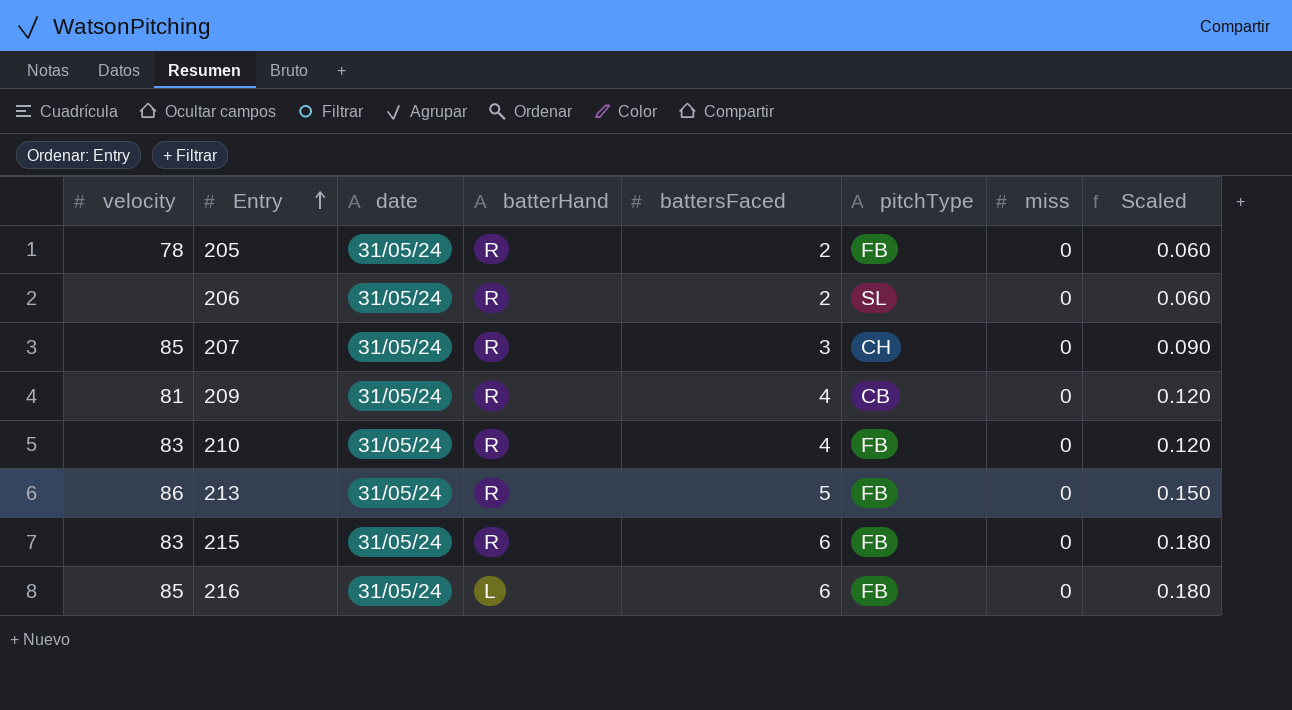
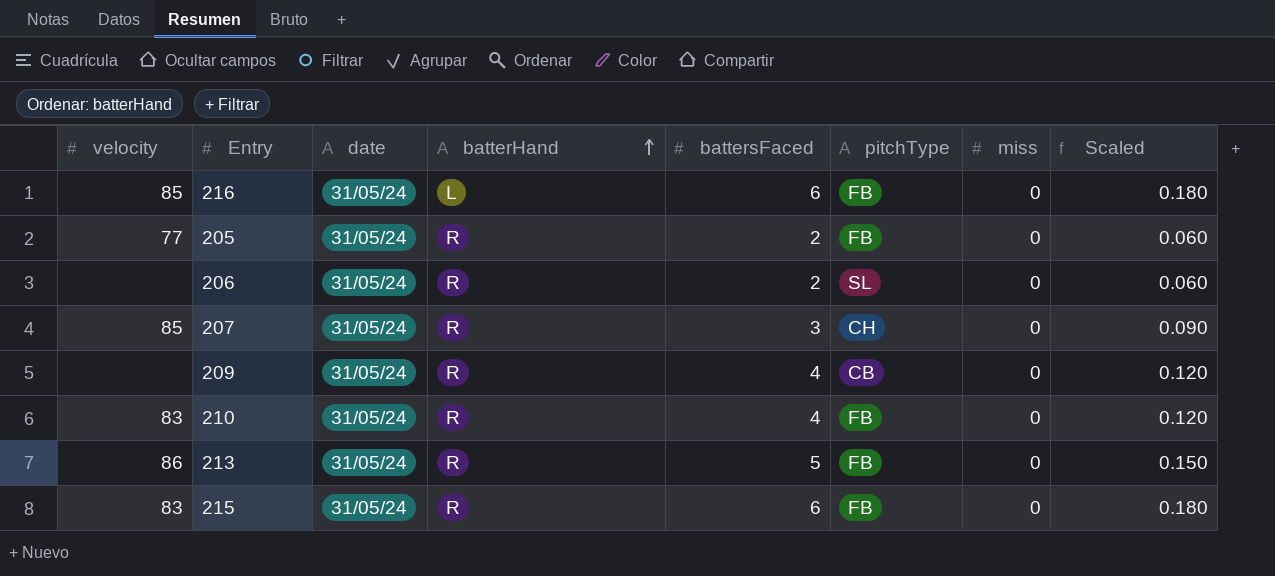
row order: Entry ascending -> batterHand ascending
205 | velocity: 78 -> 77
209 | velocity: 81 -> none

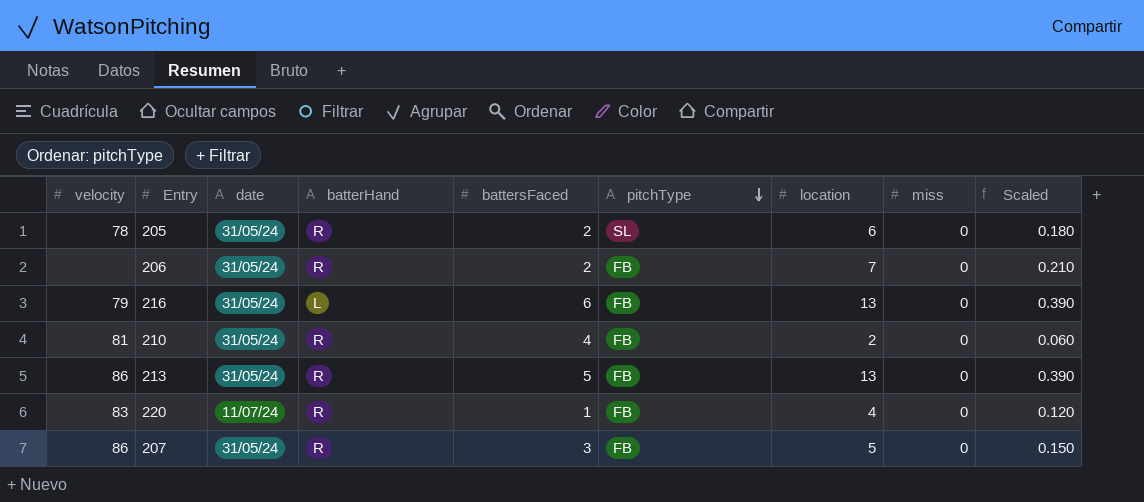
row order: batterHand ascending -> pitchType descending
column location | position: none -> 7
column Scaled | formula: [battersFaced] * 0.03 -> [location] * 0.03
row 209: none | 31/05/24 | R | 4 | CB | 0 | 0.120 -> none
row 215: 83 | 31/05/24 | R | 6 | FB | 0 | 0.180 -> none
205 | velocity: 77 -> 78
205 | pitchType: FB -> SL
206 | pitchType: SL -> FB
216 | velocity: 85 -> 79
210 | velocity: 83 -> 81
row 220: none -> 83 | 11/07/24 | R | 1 | FB | 4 | 0 | 0.120
207 | velocity: 85 -> 86
207 | pitchType: CH -> FB

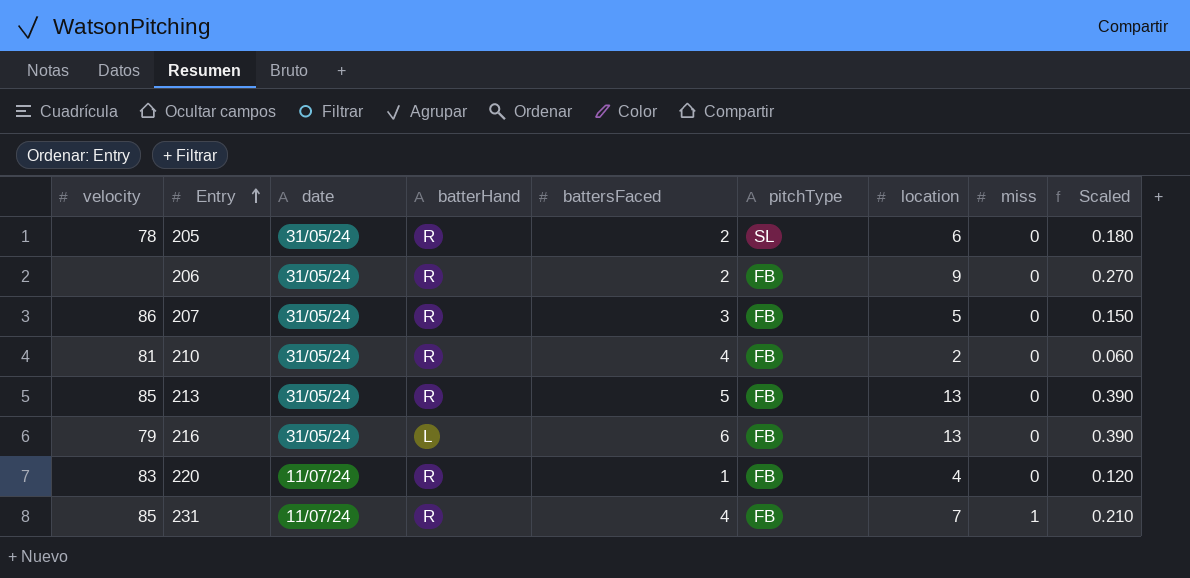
row order: pitchType descending -> Entry ascending
206 | location: 7 -> 9
206 | Scaled: 0.210 -> 0.270
213 | velocity: 86 -> 85
row 231: none -> 85 | 11/07/24 | R | 4 | FB | 7 | 1 | 0.210

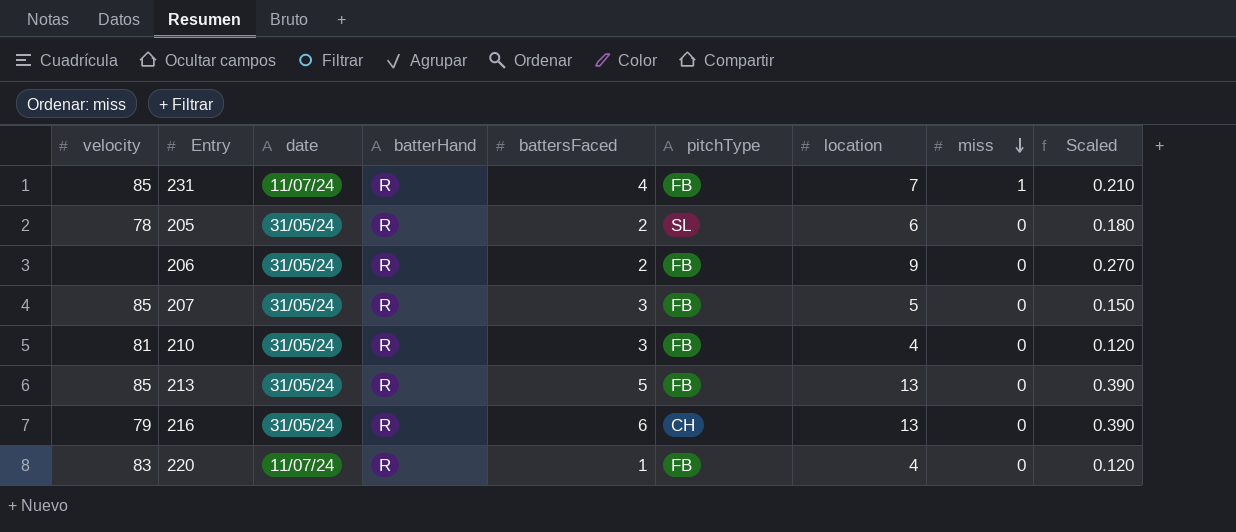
row order: Entry ascending -> miss descending
207 | velocity: 86 -> 85
210 | battersFaced: 4 -> 3
210 | location: 2 -> 4
210 | Scaled: 0.060 -> 0.120
216 | batterHand: L -> R
216 | pitchType: FB -> CH

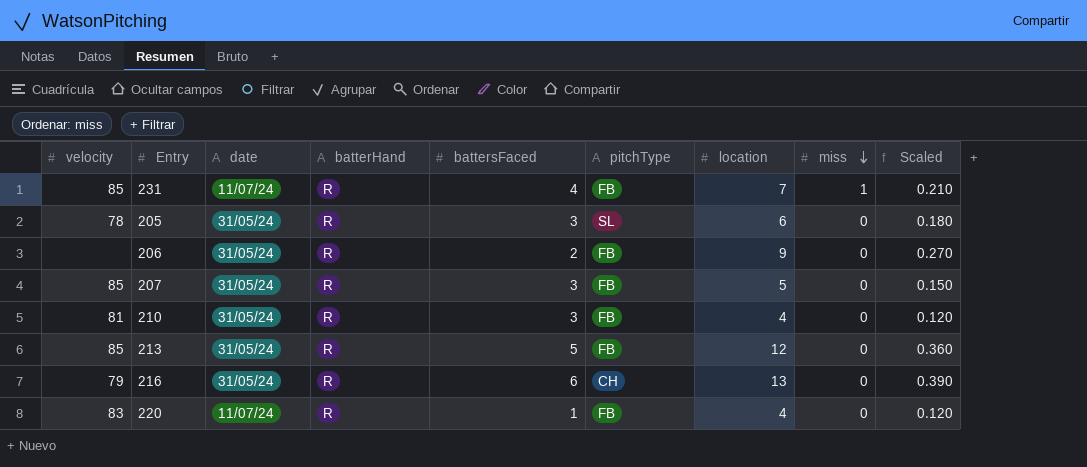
205 | battersFaced: 2 -> 3
213 | location: 13 -> 12
213 | Scaled: 0.390 -> 0.360

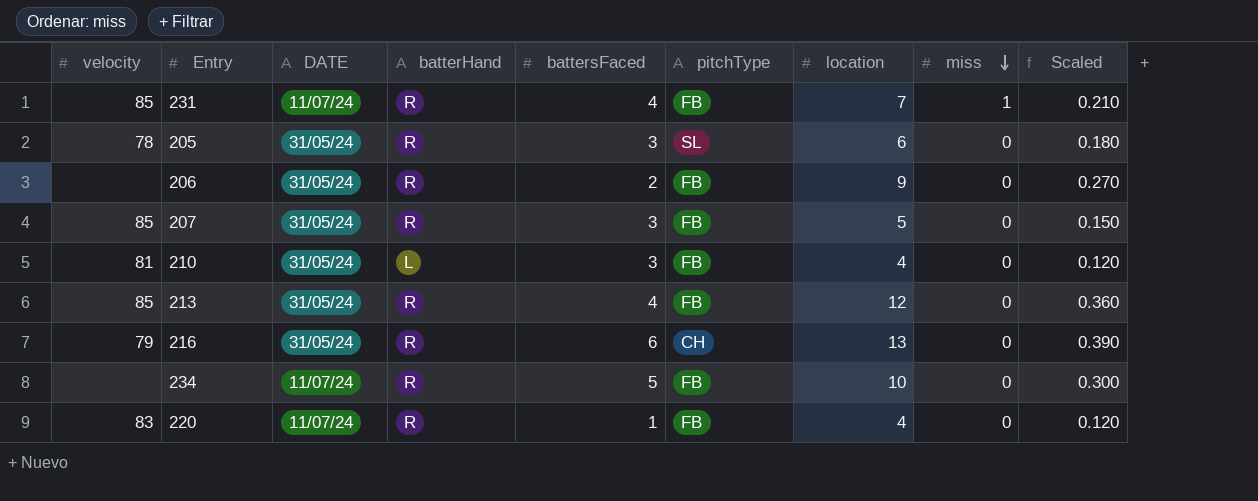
column name: date -> DATE
210 | batterHand: R -> L
213 | battersFaced: 5 -> 4
row 234: none -> none | 11/07/24 | R | 5 | FB | 10 | 0 | 0.300

